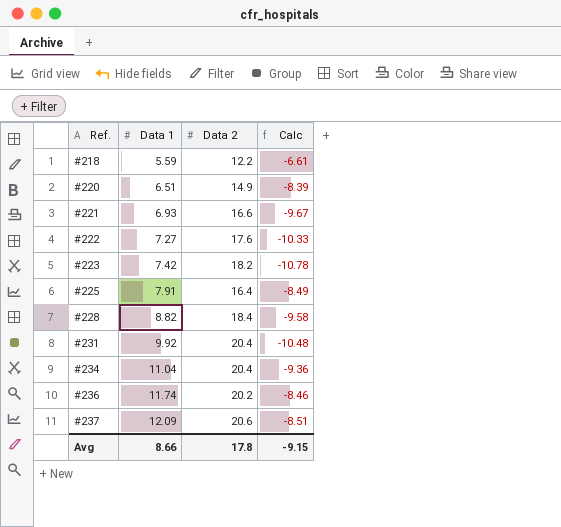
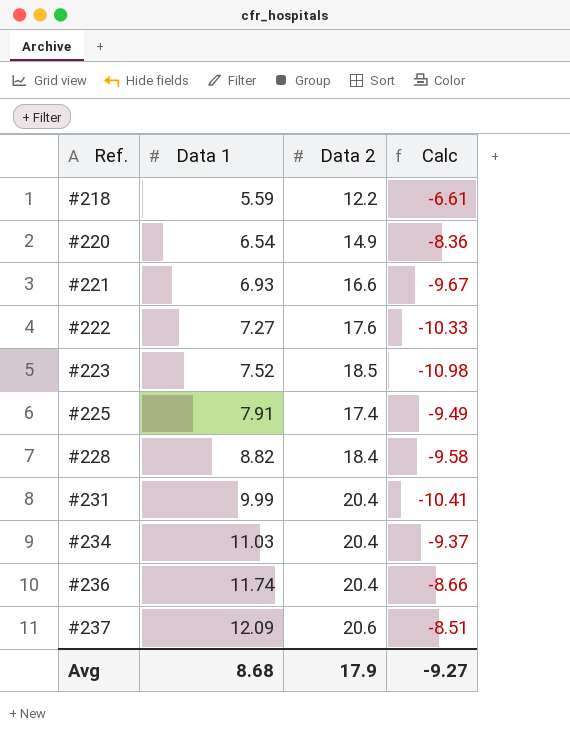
#220 | Data 1: 6.51 -> 6.54
#220 | Calc: -8.39 -> -8.36
#223 | Data 1: 7.42 -> 7.52
#223 | Data 2: 18.2 -> 18.5
#223 | Calc: -10.78 -> -10.98
#225 | Data 2: 16.4 -> 17.4
#225 | Calc: -8.49 -> -9.49
#231 | Data 1: 9.92 -> 9.99
#231 | Calc: -10.48 -> -10.41
#234 | Data 1: 11.04 -> 11.03
#234 | Calc: -9.36 -> -9.37
#236 | Data 2: 20.2 -> 20.4
#236 | Calc: -8.46 -> -8.66
Avg | Data 1: 8.66 -> 8.68
Avg | Data 2: 17.8 -> 17.9
Avg | Calc: -9.15 -> -9.27

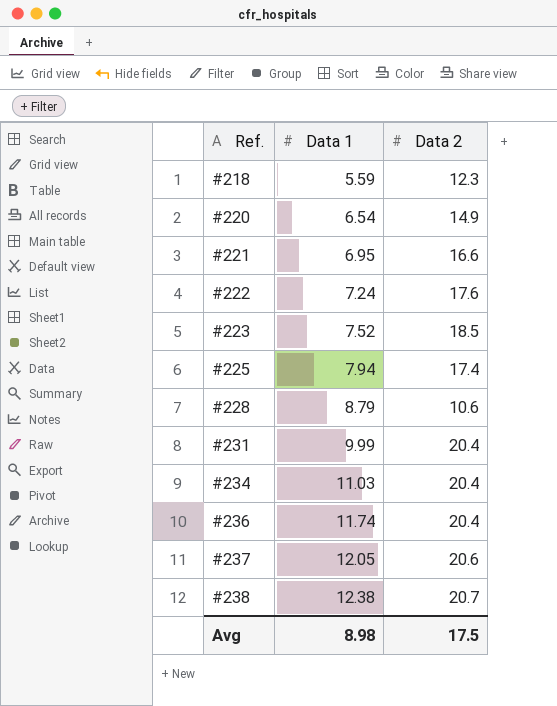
column Calc | formula: [Data 1] - [Data 2] -> none
#218 | Data 2: 12.2 -> 12.3
#221 | Data 1: 6.93 -> 6.95
#222 | Data 1: 7.27 -> 7.24
#225 | Data 1: 7.91 -> 7.94
#228 | Data 1: 8.82 -> 8.79
#228 | Data 2: 18.4 -> 10.6
#237 | Data 1: 12.09 -> 12.05
row #238: none -> 12.38 | 20.7
Avg | Data 1: 8.68 -> 8.98
Avg | Data 2: 17.9 -> 17.5

